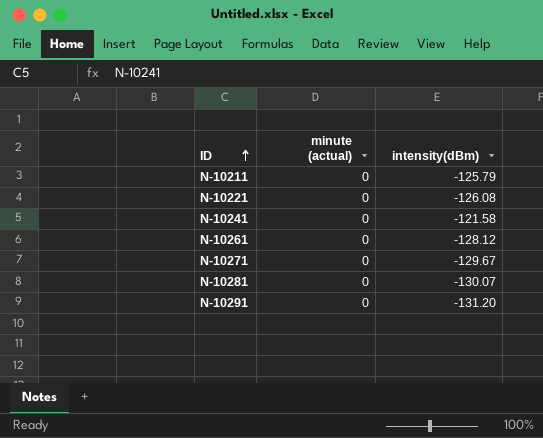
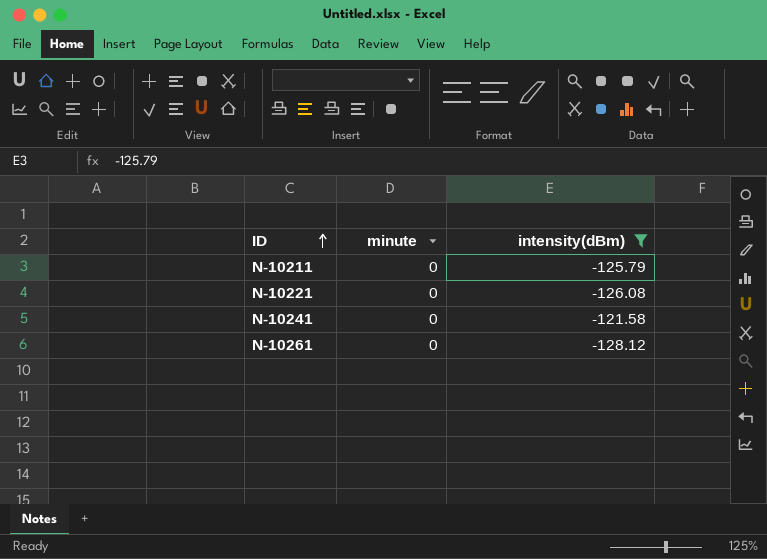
filter: none -> intensity(dBm) >= -128.12
column name: minute (actual) -> minute

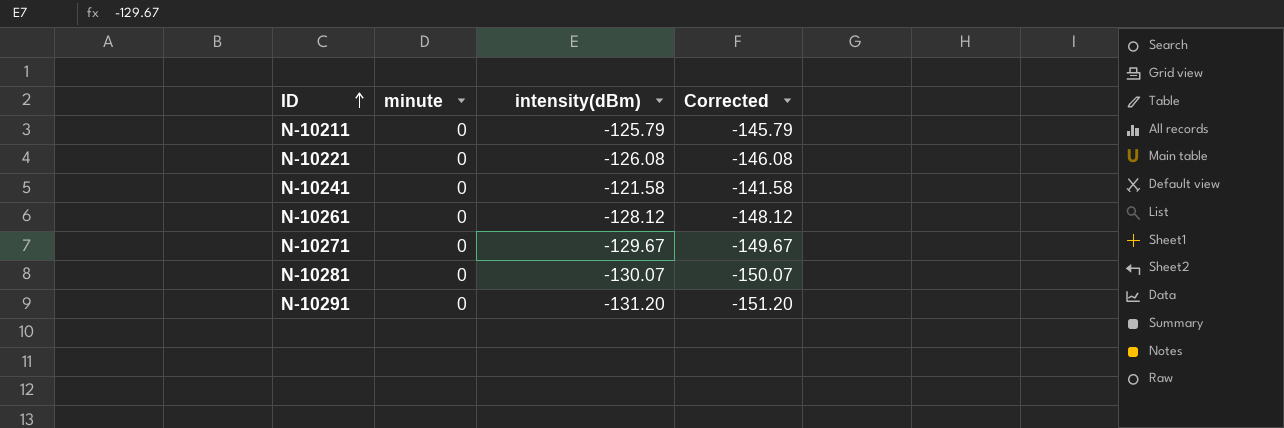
filter: intensity(dBm) >= -128.12 -> none
column Corrected | formula: none -> [intensity(dBm)] - 20

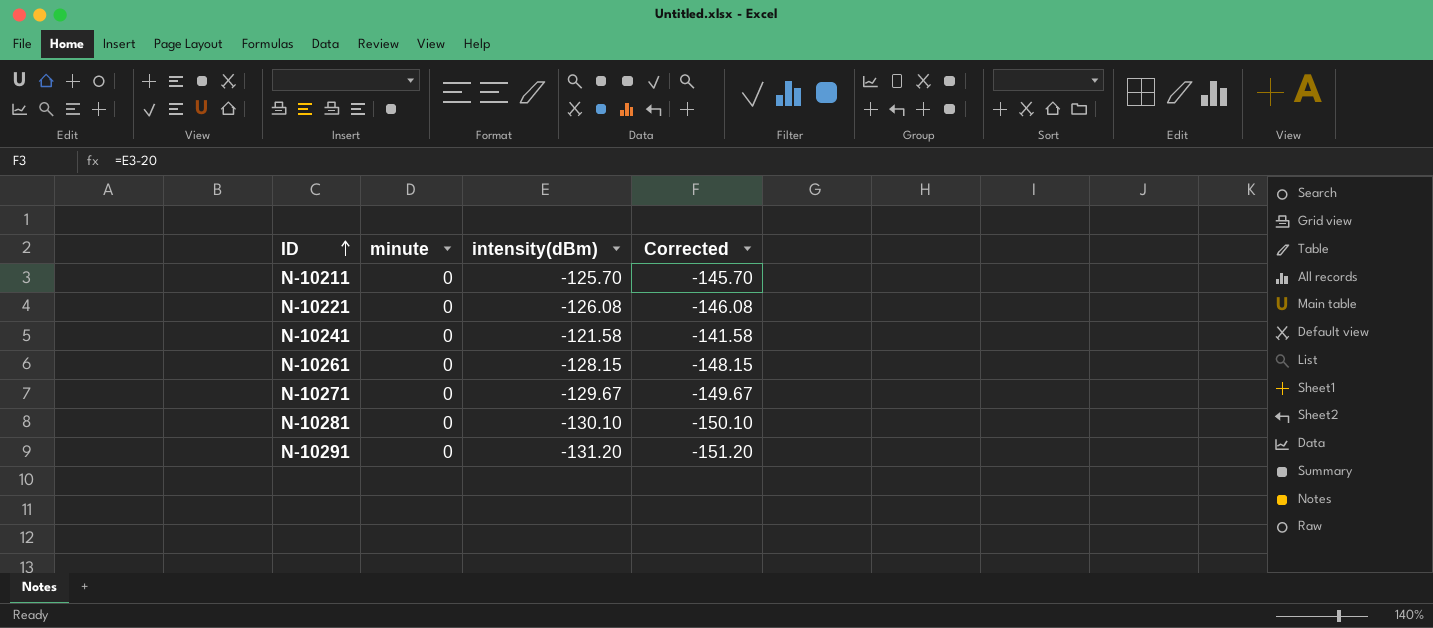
N-10211 | intensity(dBm): -125.79 -> -125.70
N-10211 | Corrected: -145.79 -> -145.70
N-10261 | intensity(dBm): -128.12 -> -128.15
N-10261 | Corrected: -148.12 -> -148.15
N-10281 | intensity(dBm): -130.07 -> -130.10
N-10281 | Corrected: -150.07 -> -150.10

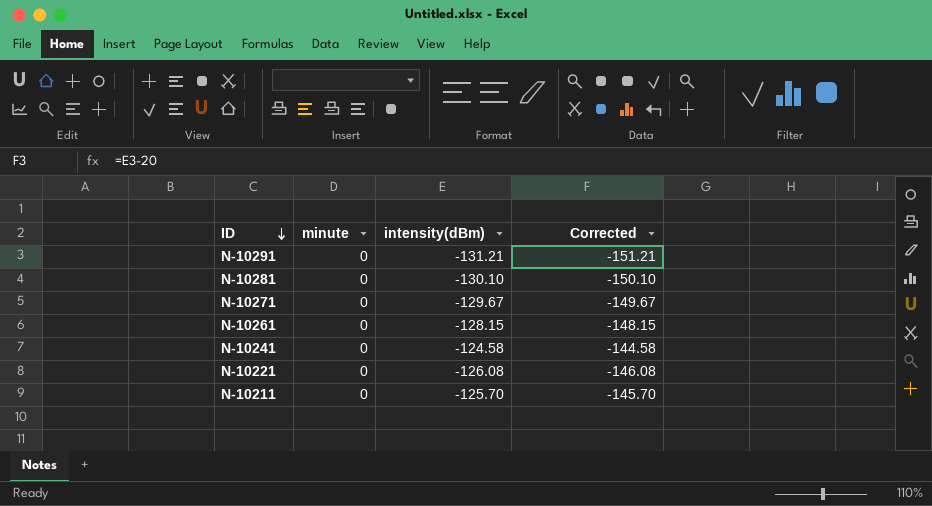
row order: ID ascending -> ID descending
N-10291 | intensity(dBm): -131.20 -> -131.21
N-10291 | Corrected: -151.20 -> -151.21
N-10241 | intensity(dBm): -121.58 -> -124.58
N-10241 | Corrected: -141.58 -> -144.58

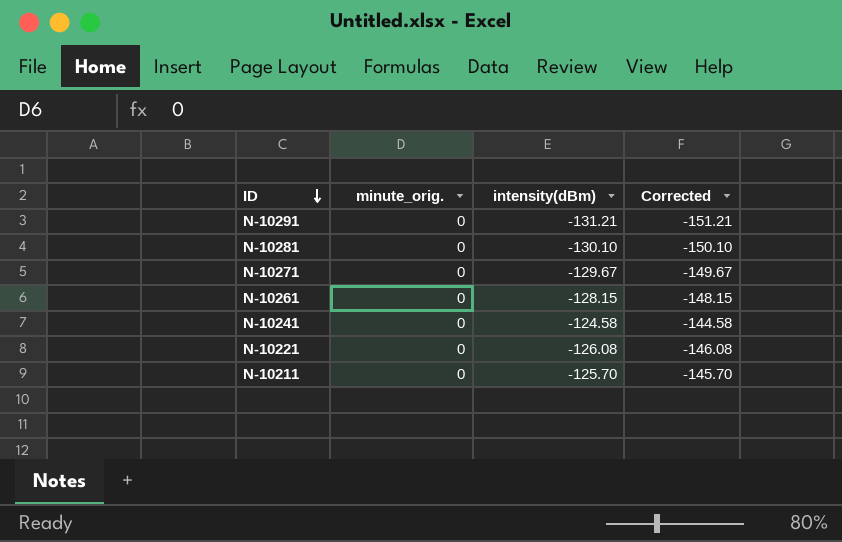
column name: minute -> minute_orig.

